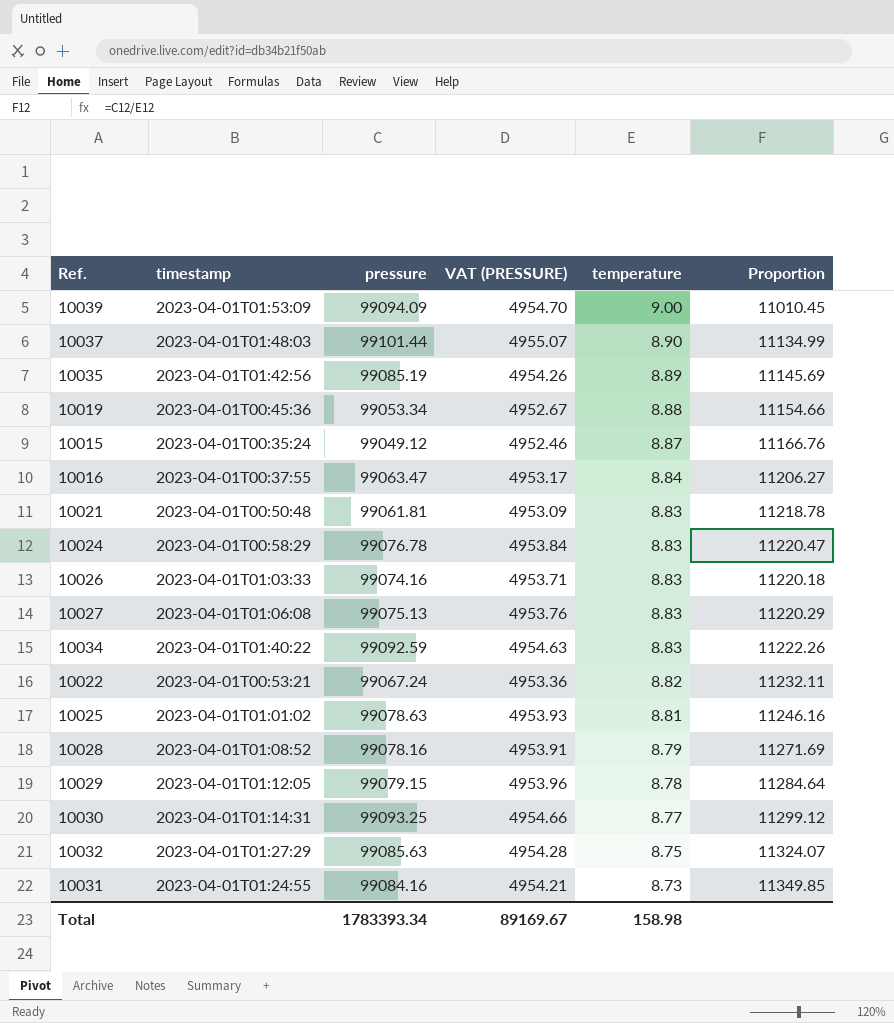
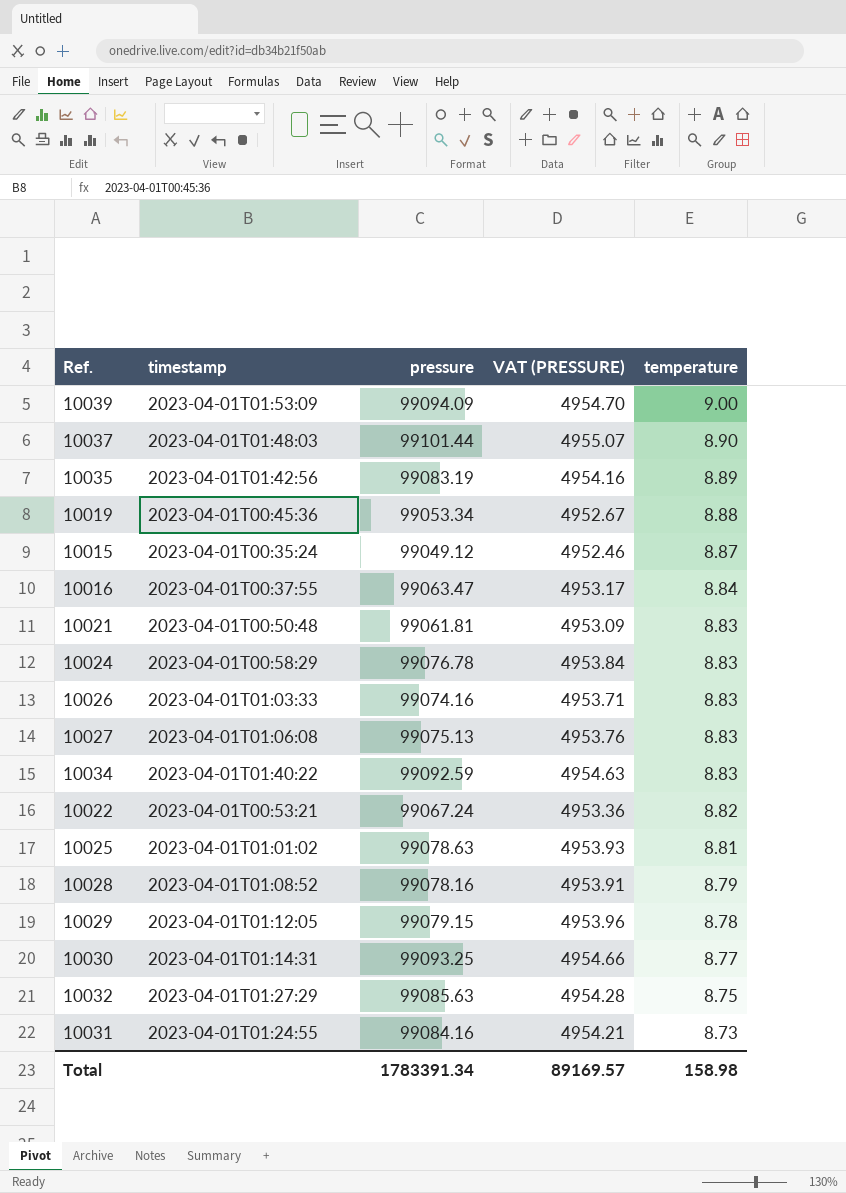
column Proportion | formula: [pressure] / [temperature] -> none
10035 | pressure: 99085.19 -> 99083.19
10035 | VAT (PRESSURE): 4954.26 -> 4954.16
Total | pressure: 1783393.34 -> 1783391.34
Total | VAT (PRESSURE): 89169.67 -> 89169.57

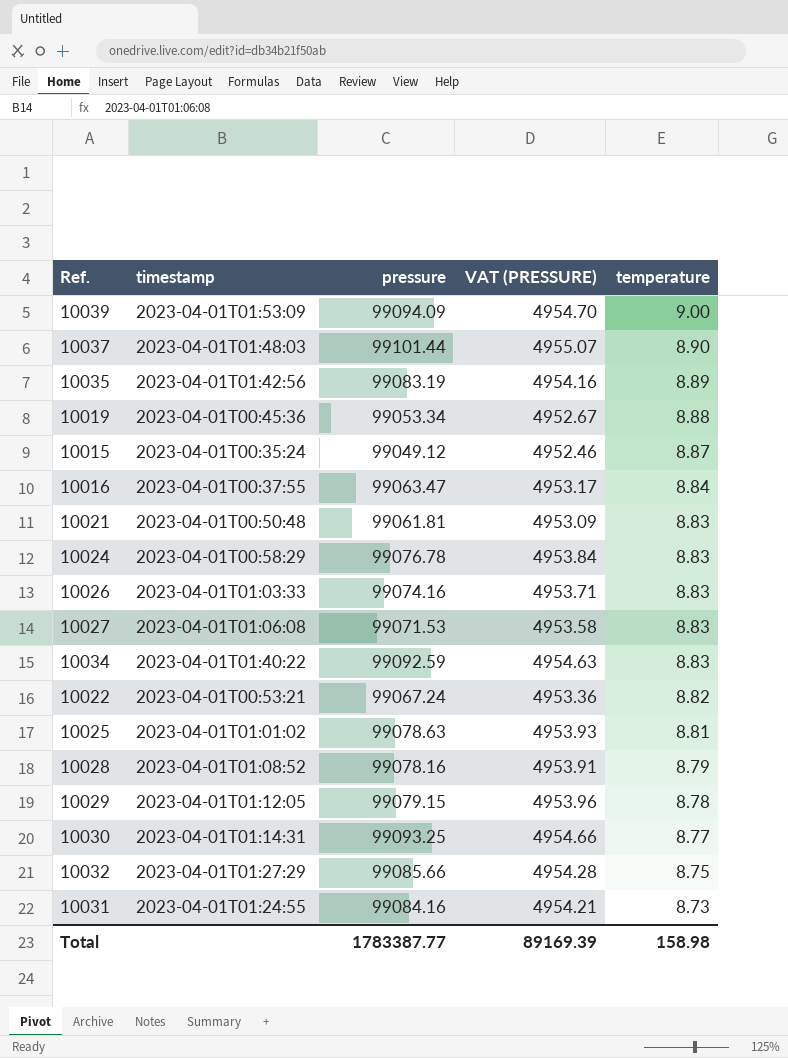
10027 | pressure: 99075.13 -> 99071.53
10027 | VAT (PRESSURE): 4953.76 -> 4953.58
10032 | pressure: 99085.63 -> 99085.66
Total | pressure: 1783391.34 -> 1783387.77
Total | VAT (PRESSURE): 89169.57 -> 89169.39

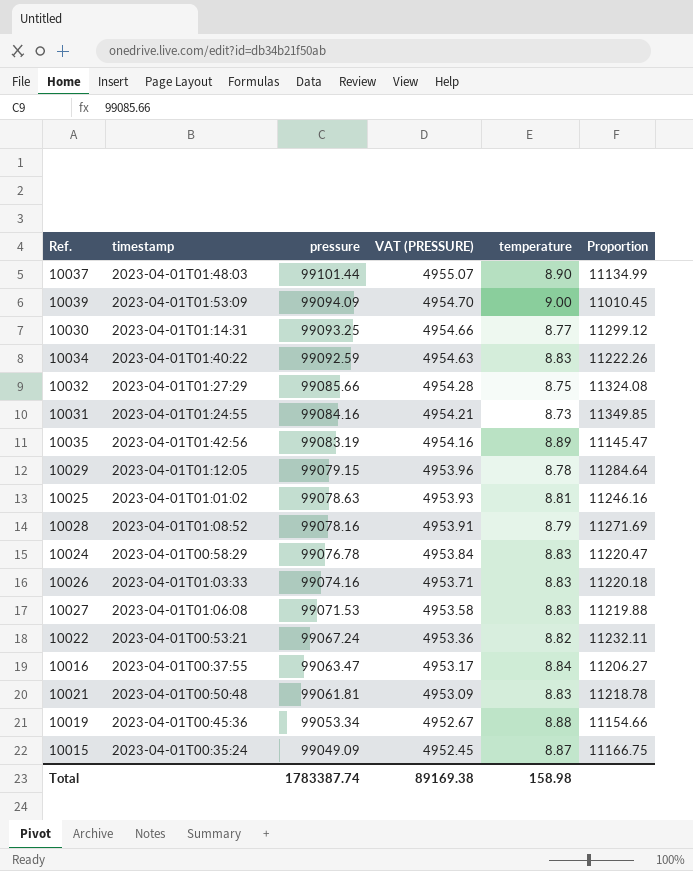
row order: temperature descending -> pressure descending
column Proportion | formula: none -> [pressure] / [temperature]
10015 | pressure: 99049.12 -> 99049.09
10015 | VAT (PRESSURE): 4952.46 -> 4952.45
Total | pressure: 1783387.77 -> 1783387.74
Total | VAT (PRESSURE): 89169.39 -> 89169.38

